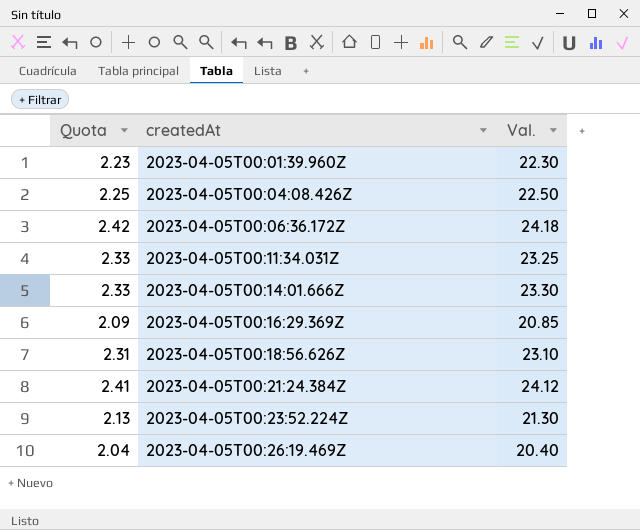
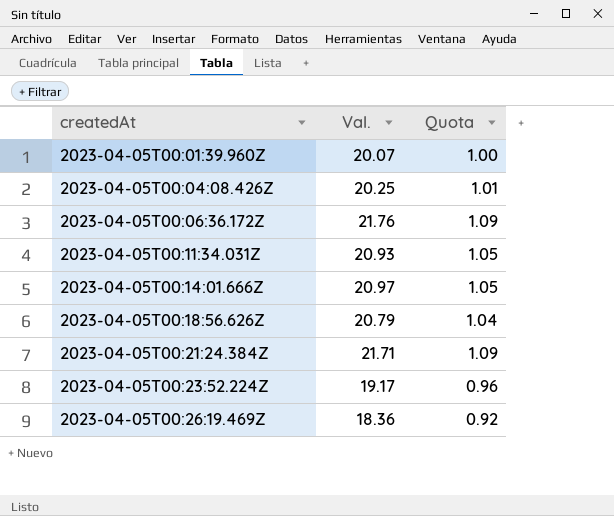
column Quota | formula: [Val.] * 0.1 -> [Val.] * 0.05
column Quota | position: 1 -> 3
row 2023-04-05T00:16:29.369Z: 2.09 | 20.85 -> none
2023-04-05T00:01:39.960Z | Val.: 22.30 -> 20.07
2023-04-05T00:04:08.426Z | Val.: 22.50 -> 20.25
2023-04-05T00:06:36.172Z | Val.: 24.18 -> 21.76
2023-04-05T00:11:34.031Z | Val.: 23.25 -> 20.93
2023-04-05T00:14:01.666Z | Val.: 23.30 -> 20.97
2023-04-05T00:18:56.626Z | Val.: 23.10 -> 20.79
2023-04-05T00:21:24.384Z | Val.: 24.12 -> 21.71
2023-04-05T00:23:52.224Z | Val.: 21.30 -> 19.17
2023-04-05T00:26:19.469Z | Val.: 20.40 -> 18.36

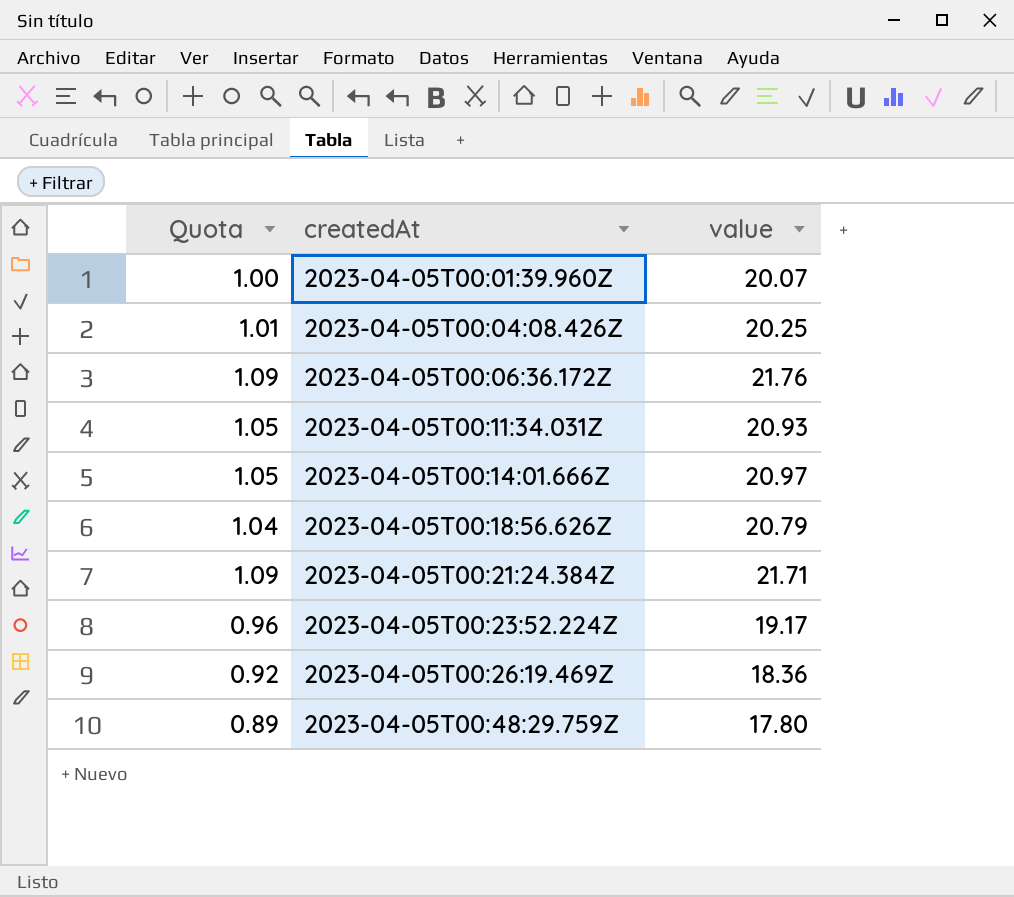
column Quota | position: 3 -> 1
column name: Val. -> value
row 2023-04-05T00:48:29.759Z: none -> 0.89 | 17.80

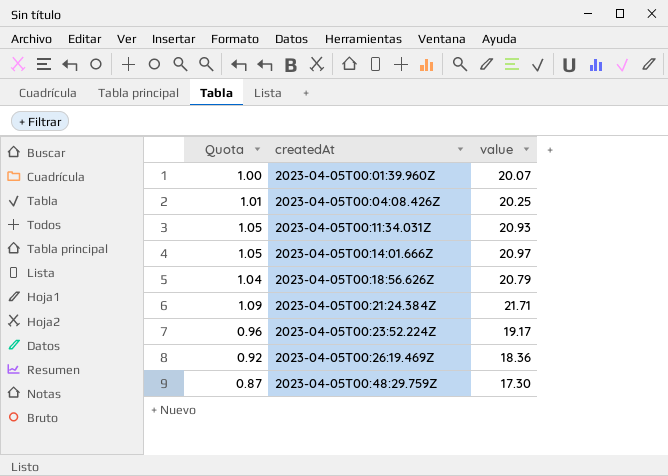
row 2023-04-05T00:06:36.172Z: 1.09 | 21.76 -> none
2023-04-05T00:48:29.759Z | Quota: 0.89 -> 0.87
2023-04-05T00:48:29.759Z | value: 17.80 -> 17.30

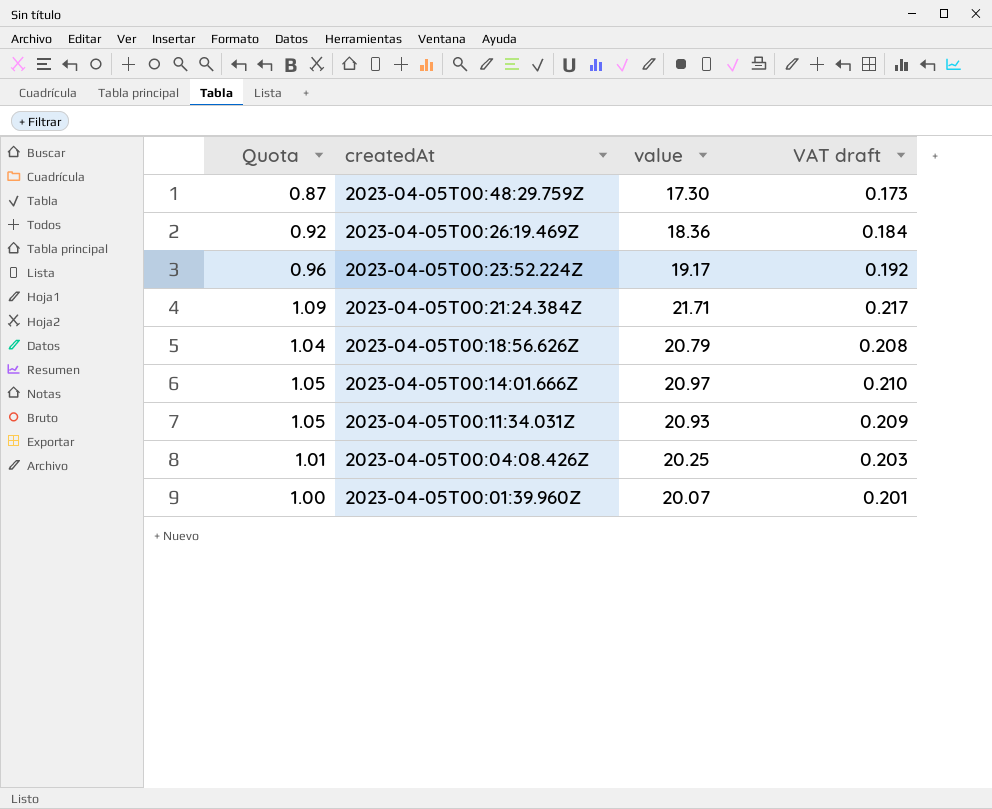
row order: createdAt ascending -> createdAt descending
column VAT draft | formula: none -> [value] * 0.01

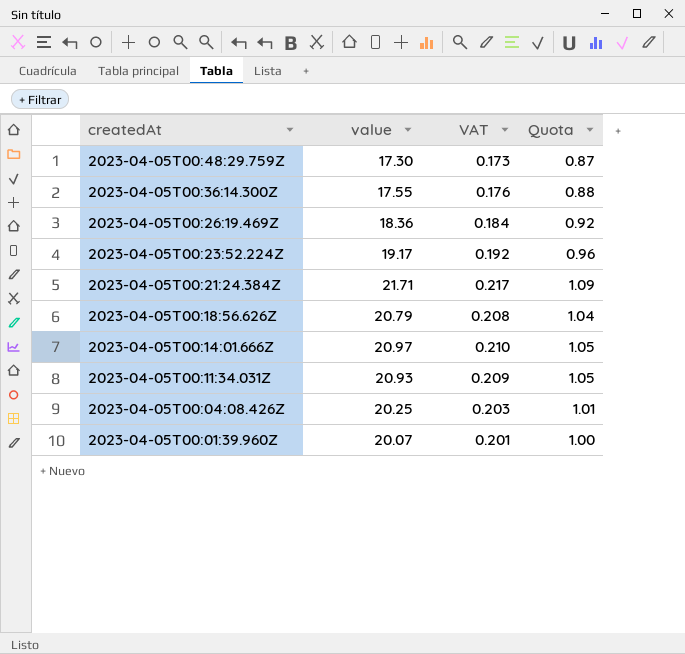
column name: VAT draft -> VAT
column Quota | position: 1 -> 4
row 2023-04-05T00:36:14.300Z: none -> 17.55 | 0.176 | 0.88

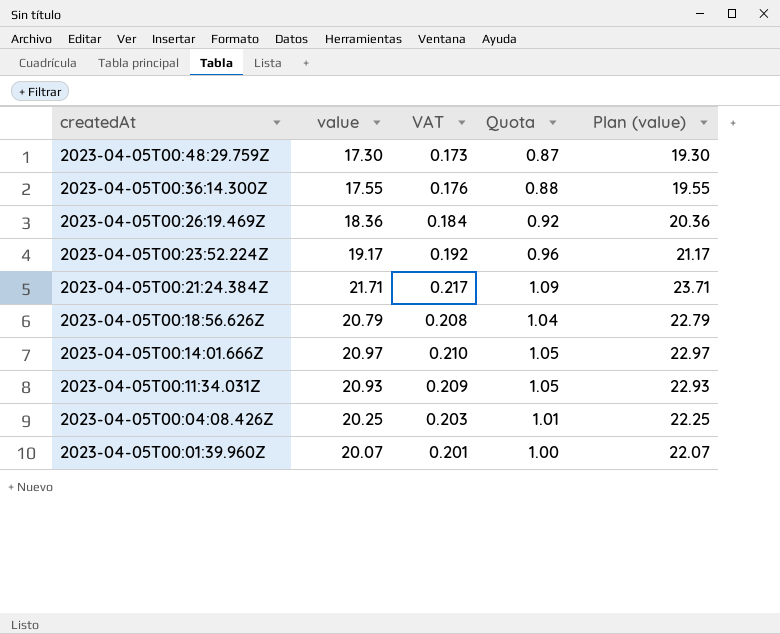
column Plan (value) | formula: none -> [value] + 2

